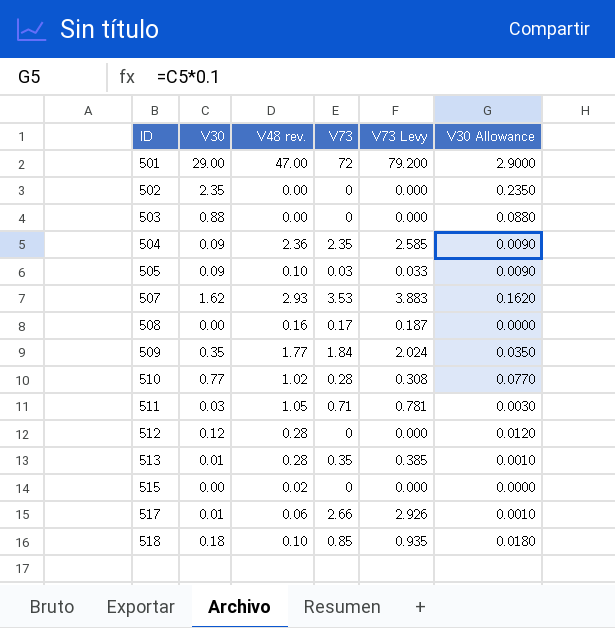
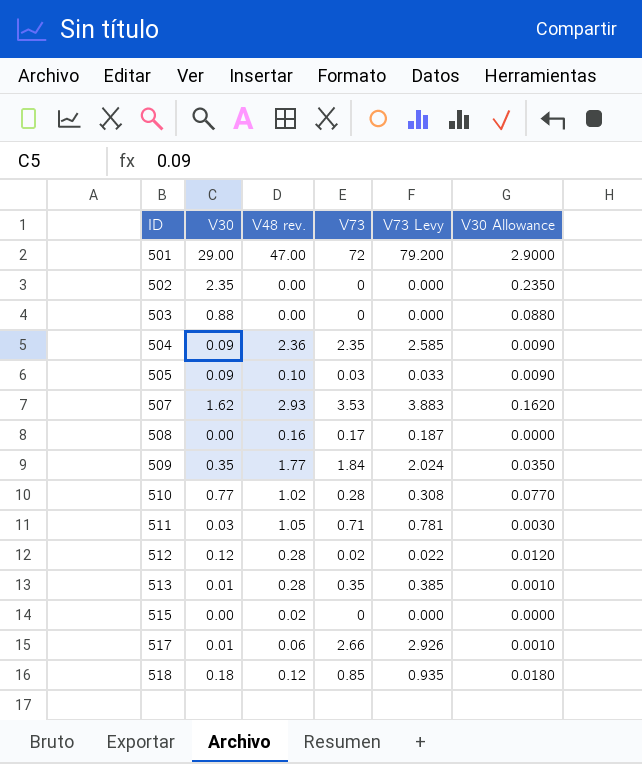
512 | V73: 0 -> 0.02
512 | V73 Levy: 0.000 -> 0.022
518 | V48 rev.: 0.10 -> 0.12

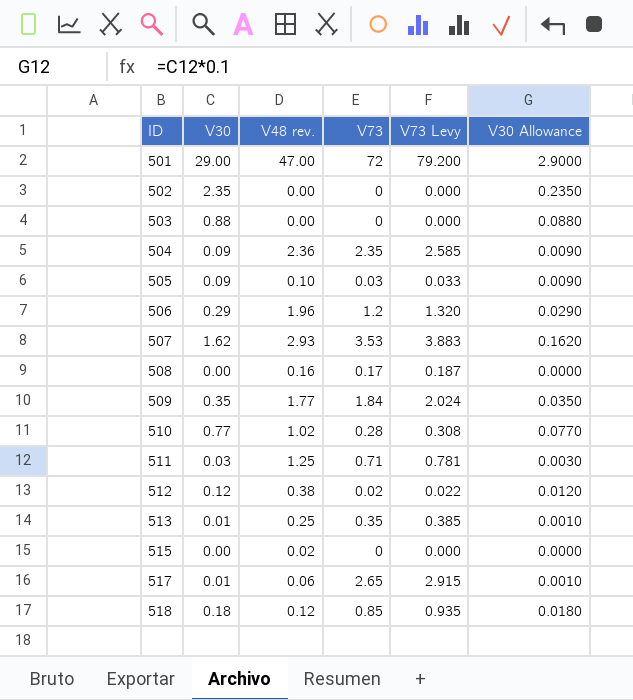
row 506: none -> 0.29 | 1.96 | 1.2 | 1.320 | 0.0290
511 | V48 rev.: 1.05 -> 1.25
512 | V48 rev.: 0.28 -> 0.38
513 | V48 rev.: 0.28 -> 0.25
517 | V73: 2.66 -> 2.65
517 | V73 Levy: 2.926 -> 2.915

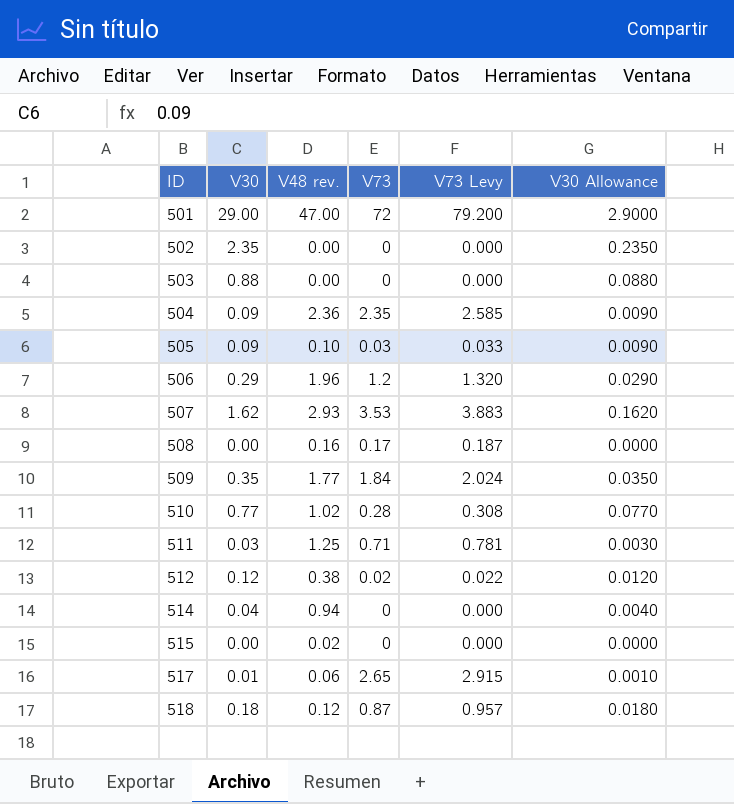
row 513: 0.01 | 0.25 | 0.35 | 0.385 | 0.0010 -> none
row 514: none -> 0.04 | 0.94 | 0 | 0.000 | 0.0040
518 | V73: 0.85 -> 0.87
518 | V73 Levy: 0.935 -> 0.957

